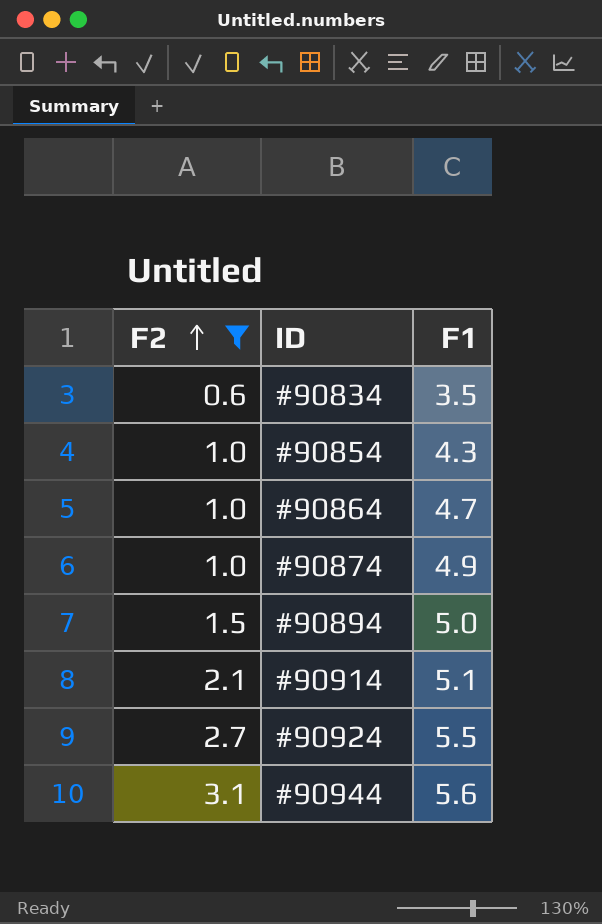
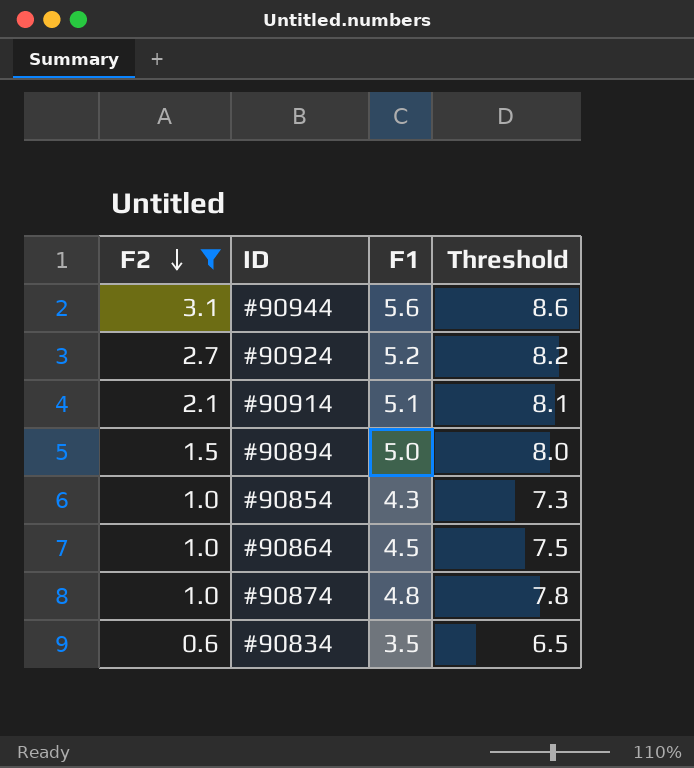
row order: F2 ascending -> F2 descending
column Threshold | formula: none -> [F1] + 3
#90924 | F1: 5.5 -> 5.2
#90864 | F1: 4.7 -> 4.5
#90874 | F1: 4.9 -> 4.8

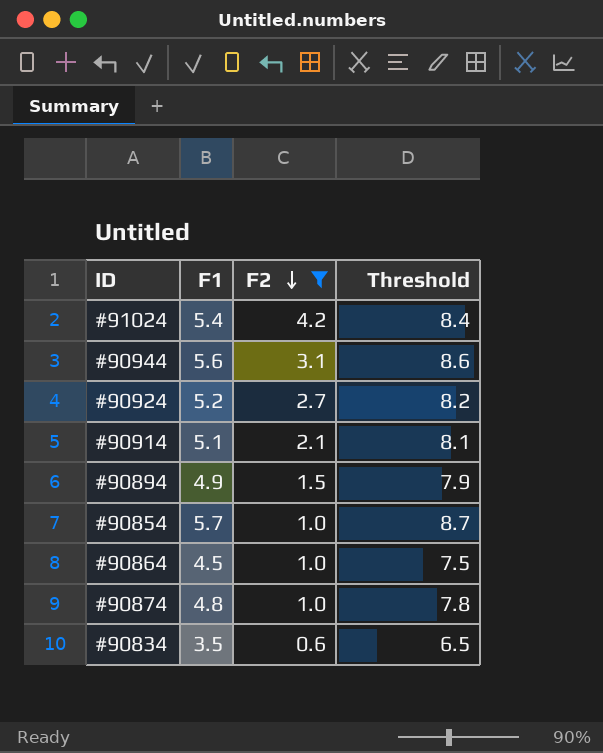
column F2 | position: 1 -> 3
row #91024: none -> 5.4 | 4.2 | 8.4
#90894 | F1: 5.0 -> 4.9
#90894 | Threshold: 8.0 -> 7.9
#90854 | F1: 4.3 -> 5.7
#90854 | Threshold: 7.3 -> 8.7

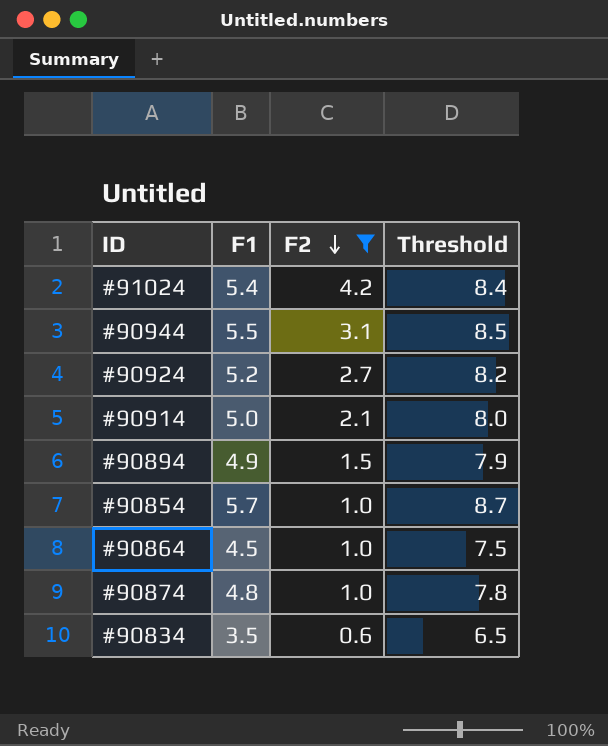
#90944 | F1: 5.6 -> 5.5
#90944 | Threshold: 8.6 -> 8.5
#90914 | F1: 5.1 -> 5.0
#90914 | Threshold: 8.1 -> 8.0

